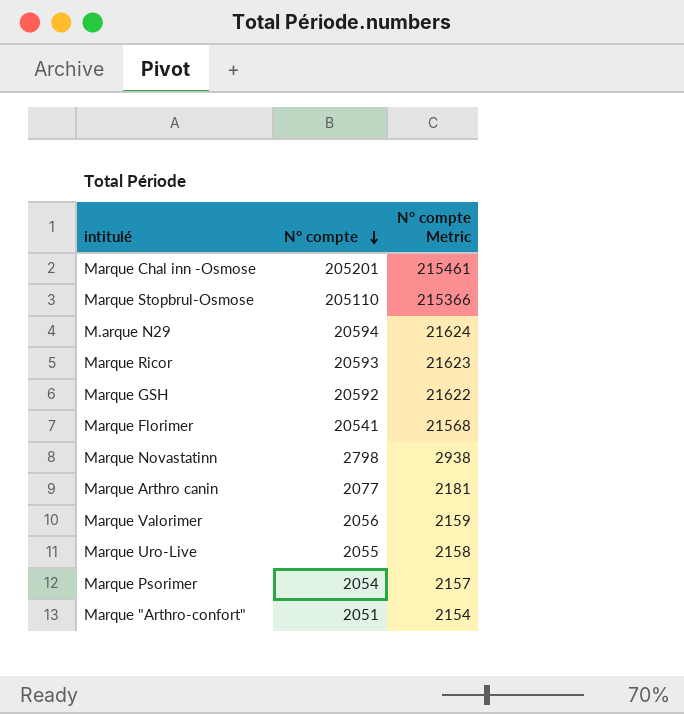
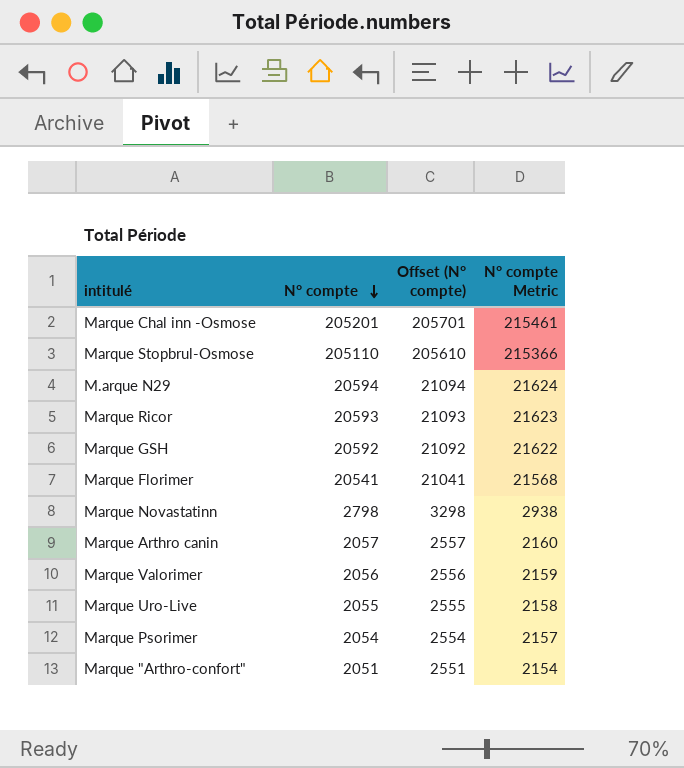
column Offset (N° compte) | formula: none -> [N° compte] + 500
Marque Arthro canin | N° compte: 2077 -> 2057
Marque Arthro canin | N° compte Metric: 2181 -> 2160

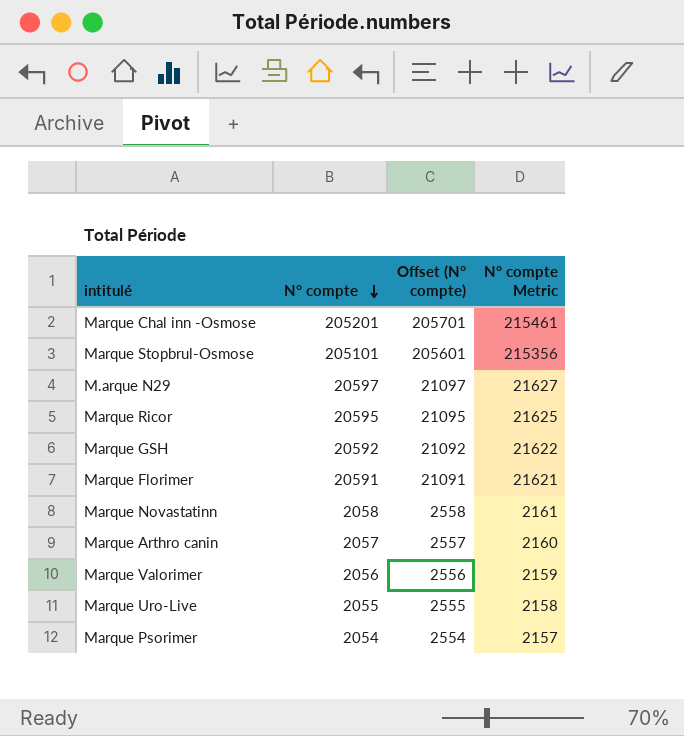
row Marque "Arthro-confort": 2051 | 2551 | 2154 -> none
Marque Stopbrul-Osmose | N° compte: 205110 -> 205101
Marque Stopbrul-Osmose | Offset (N° compte): 205610 -> 205601
Marque Stopbrul-Osmose | N° compte Metric: 215366 -> 215356
M.arque N29 | N° compte: 20594 -> 20597
M.arque N29 | Offset (N° compte): 21094 -> 21097
M.arque N29 | N° compte Metric: 21624 -> 21627
Marque Ricor | N° compte: 20593 -> 20595
Marque Ricor | Offset (N° compte): 21093 -> 21095
Marque Ricor | N° compte Metric: 21623 -> 21625
Marque Florimer | N° compte: 20541 -> 20591
Marque Florimer | Offset (N° compte): 21041 -> 21091
Marque Florimer | N° compte Metric: 21568 -> 21621
Marque Novastatinn | N° compte: 2798 -> 2058
Marque Novastatinn | Offset (N° compte): 3298 -> 2558
Marque Novastatinn | N° compte Metric: 2938 -> 2161

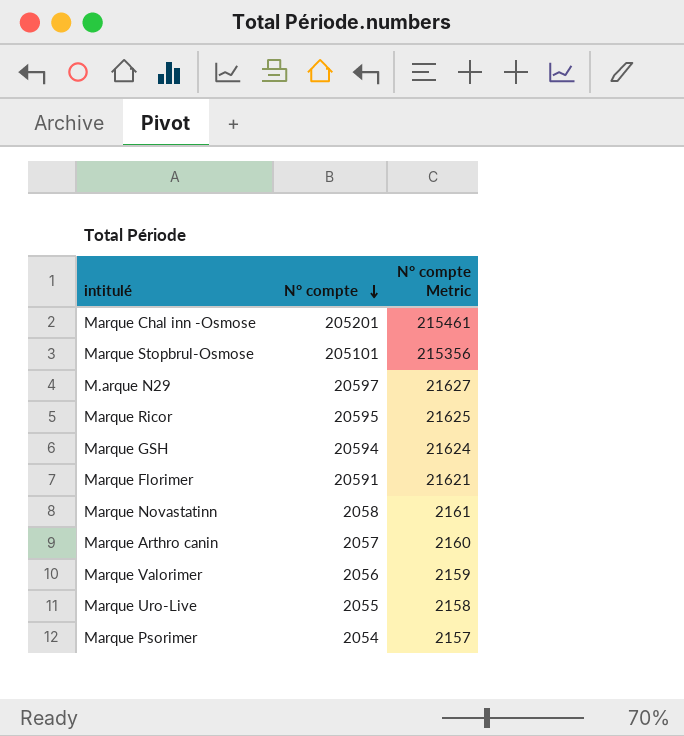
column Offset (N° compte) | formula: [N° compte] + 500 -> none
Marque GSH | N° compte: 20592 -> 20594
Marque GSH | N° compte Metric: 21622 -> 21624

